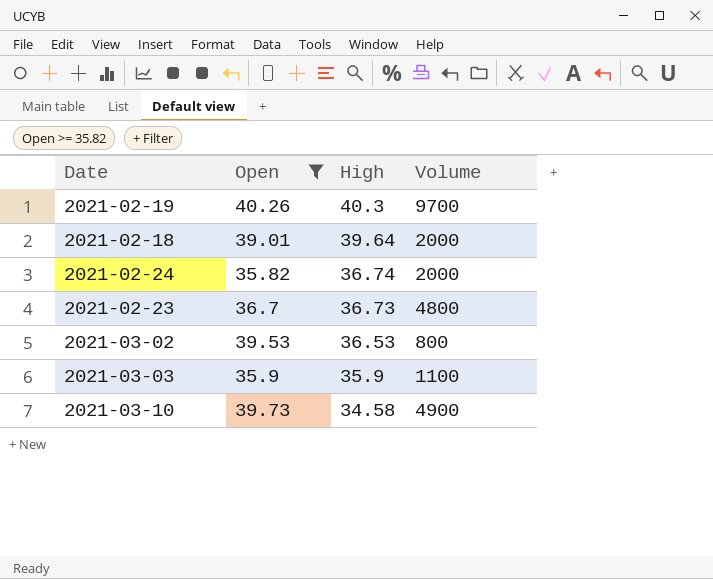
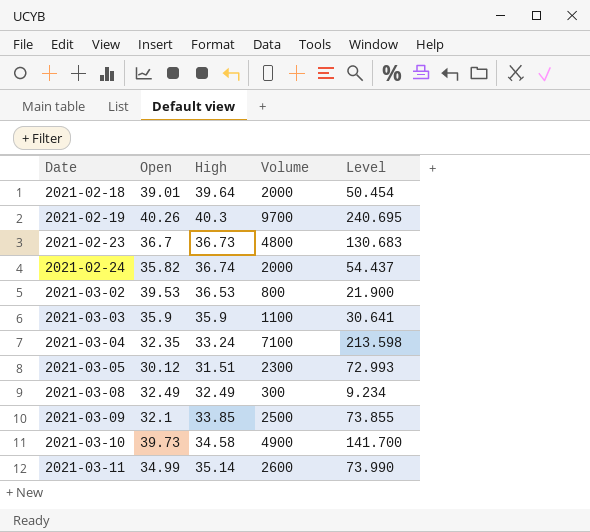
filter: Open >= 35.82 -> none
row order: High descending -> Date ascending
column Level | formula: none -> [Volume] / [High]

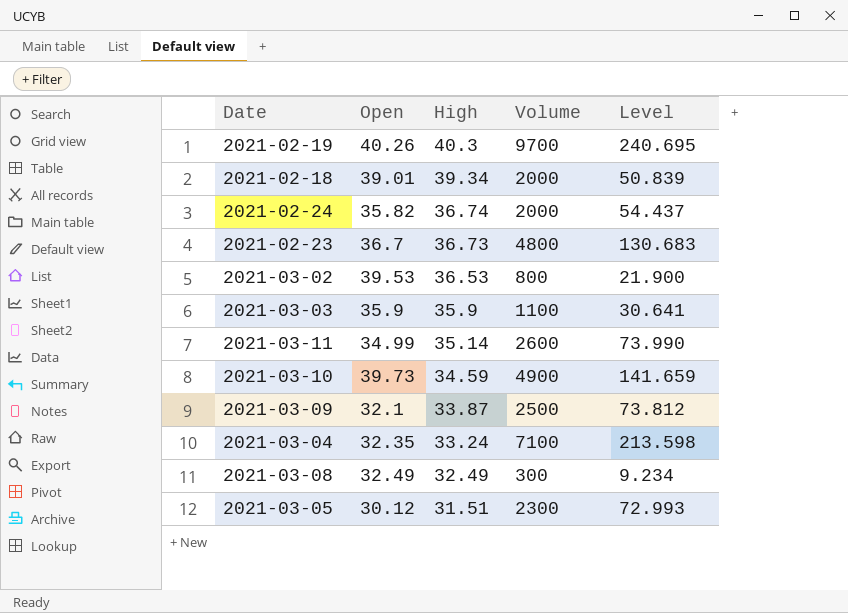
row order: Date ascending -> High descending
2021-02-18 | High: 39.64 -> 39.34
2021-02-18 | Level: 50.454 -> 50.839
2021-03-10 | High: 34.58 -> 34.59
2021-03-10 | Level: 141.700 -> 141.659
2021-03-09 | High: 33.85 -> 33.87
2021-03-09 | Level: 73.855 -> 73.812

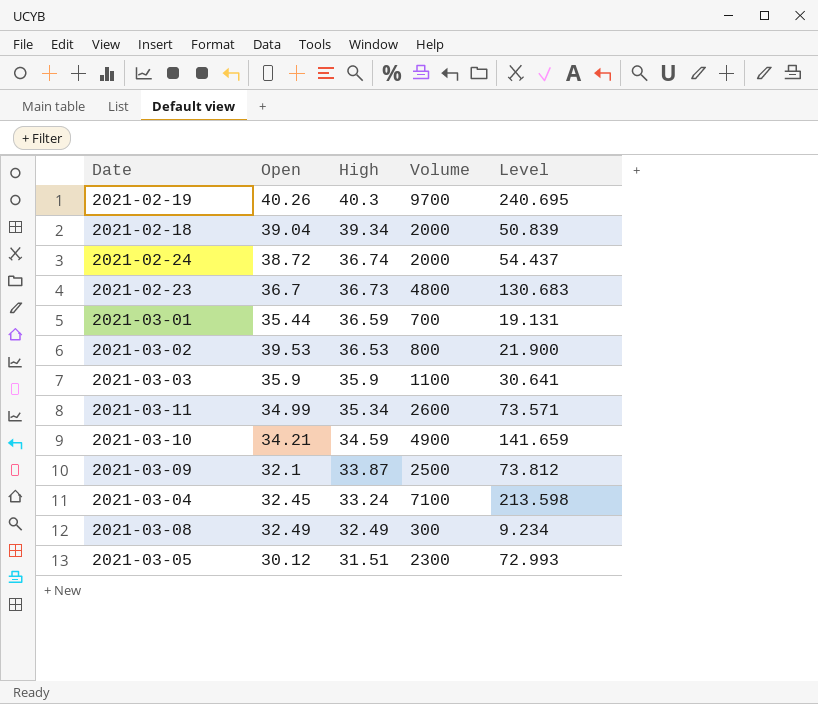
2021-02-18 | Open: 39.01 -> 39.04
2021-02-24 | Open: 35.82 -> 38.72
row 2021-03-01: none -> 35.44 | 36.59 | 700 | 19.131
2021-03-11 | High: 35.14 -> 35.34
2021-03-11 | Level: 73.990 -> 73.571
2021-03-10 | Open: 39.73 -> 34.21
2021-03-04 | Open: 32.35 -> 32.45

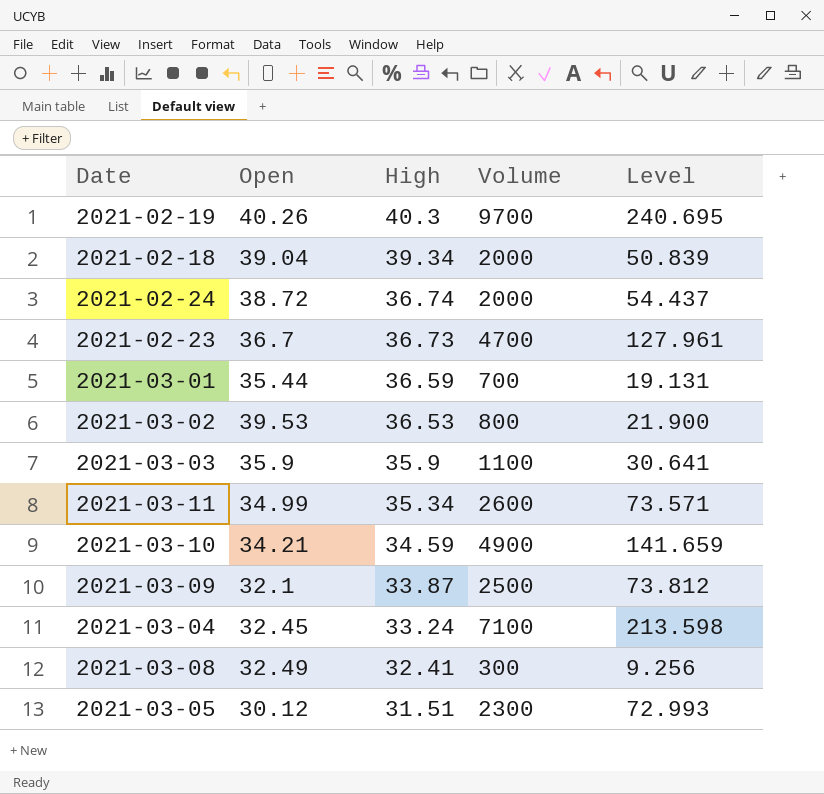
2021-02-23 | Volume: 4800 -> 4700
2021-02-23 | Level: 130.683 -> 127.961
2021-03-08 | High: 32.49 -> 32.41
2021-03-08 | Level: 9.234 -> 9.256

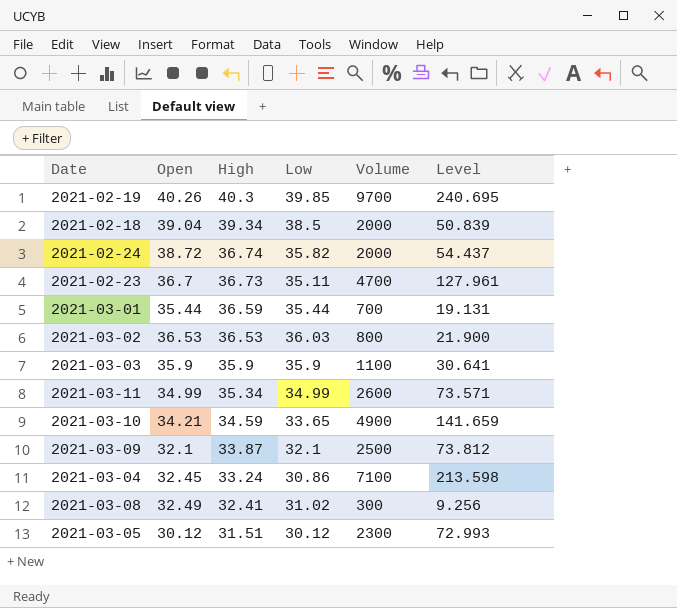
column Low | position: none -> 4
2021-03-02 | Open: 39.53 -> 36.53

